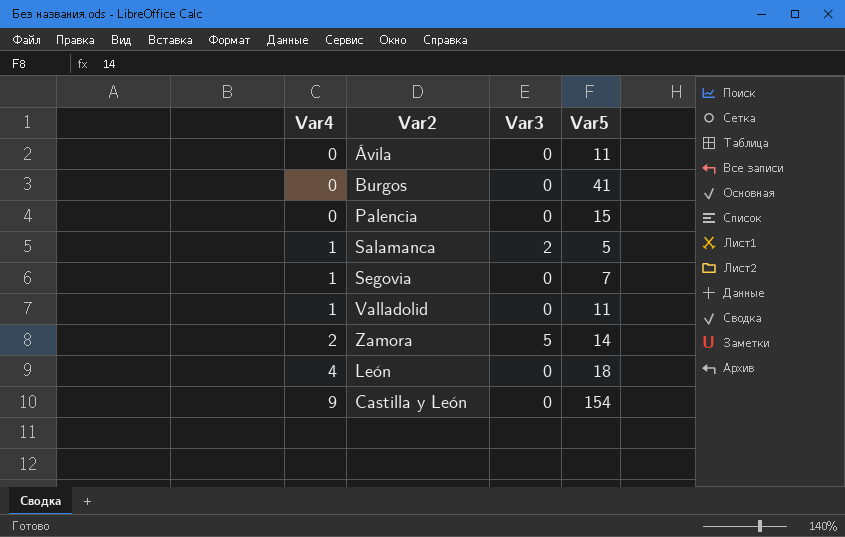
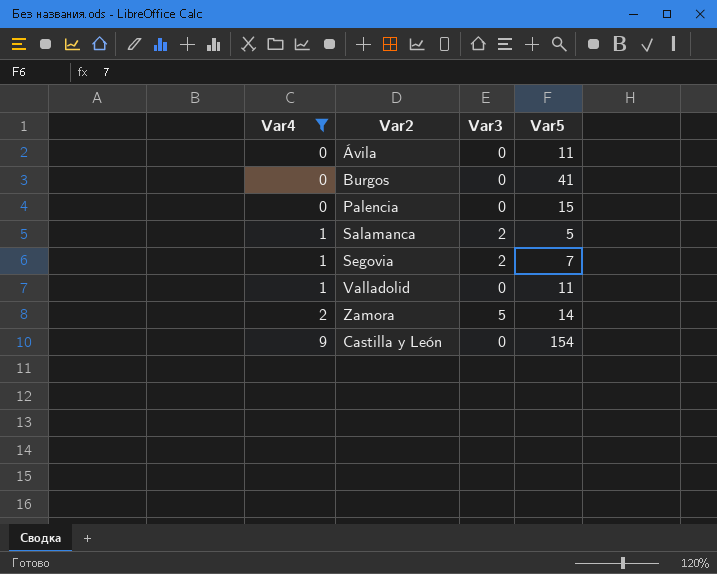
filter: none -> Var4 != 4
Segovia | Var3: 0 -> 2

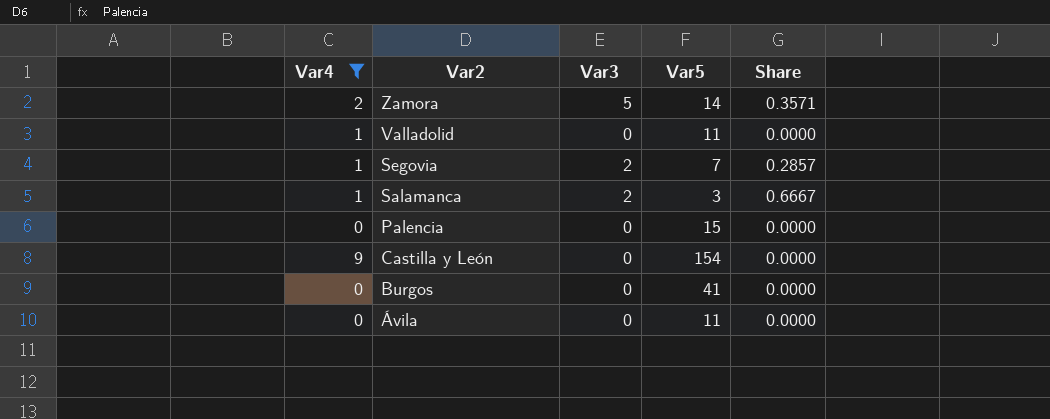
row order: Var4 ascending -> Var2 descending
column Share | formula: none -> [Var3] / [Var5]
Salamanca | Var5: 5 -> 3

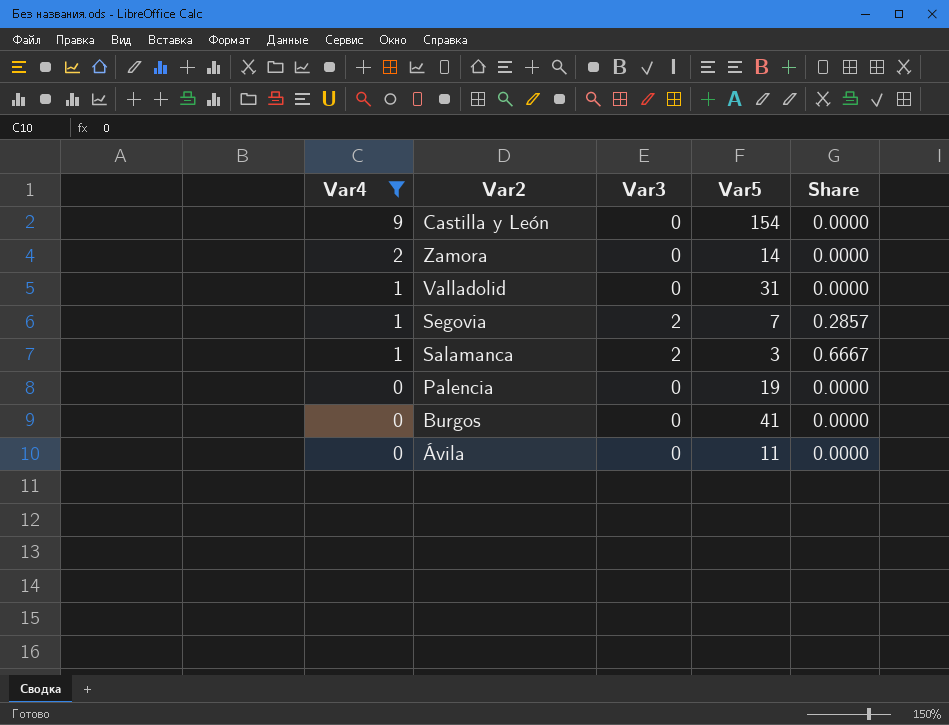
row order: Var2 descending -> Var4 descending
Zamora | Var3: 5 -> 0
Zamora | Share: 0.3571 -> 0.0000
Valladolid | Var5: 11 -> 31
Palencia | Var5: 15 -> 19

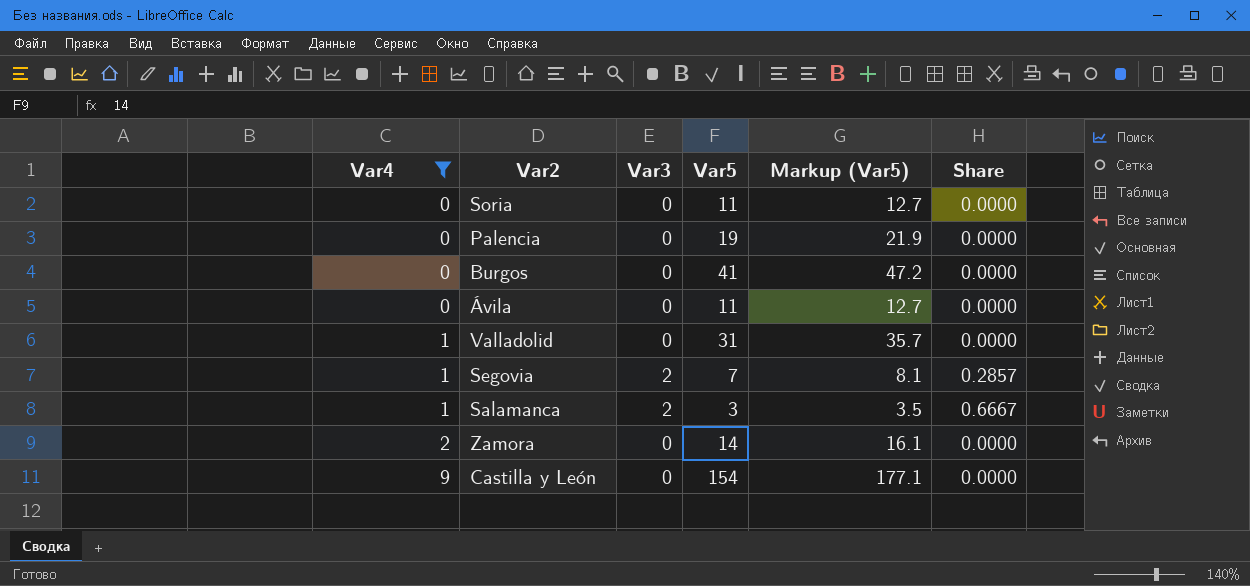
row order: Var4 descending -> Var4 ascending
column Markup (Var5) | formula: none -> [Var5] * 1.15
row Soria: none -> 0 | 0 | 11 | 12.7 | 0.0000

